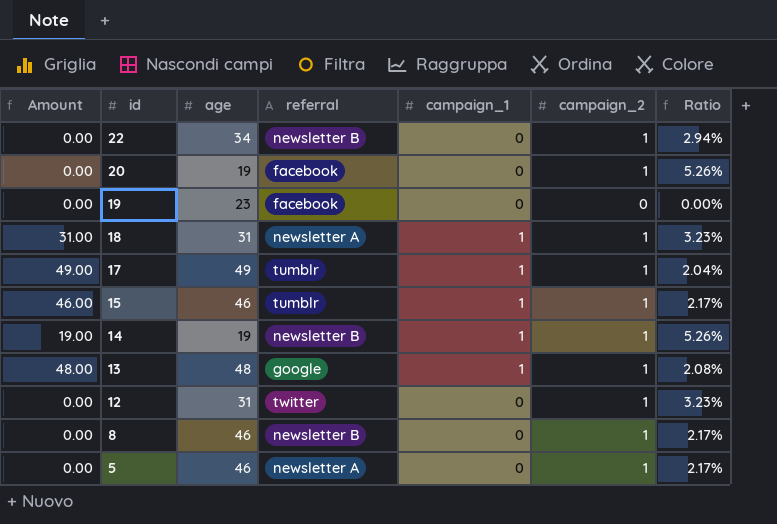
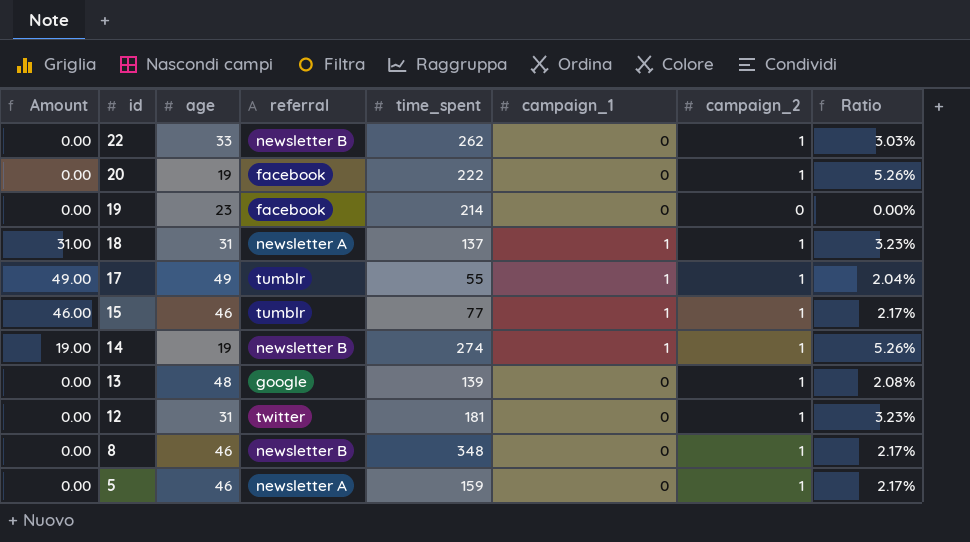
column time_spent | position: none -> 5
22 | age: 34 -> 33
22 | Ratio: 2.94% -> 3.03%
13 | Amount: 48.00 -> 0.00
13 | campaign_1: 1 -> 0

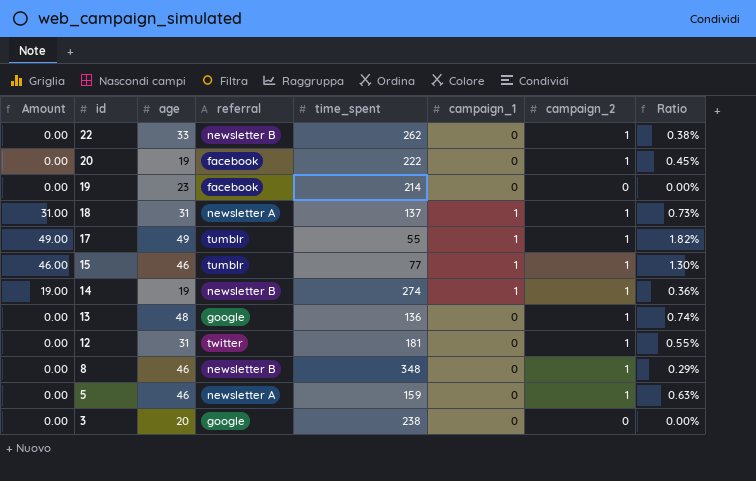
column Ratio | formula: [campaign_2] / [age] -> [campaign_2] / [time_spent]
13 | time_spent: 139 -> 136
row 3: none -> 0.00 | 20 | google | 238 | 0 | 0 | 0.00%

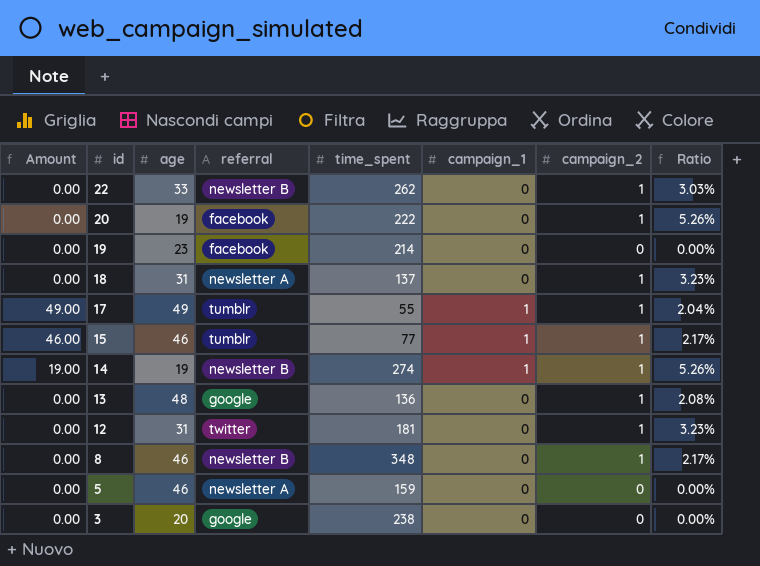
column Ratio | formula: [campaign_2] / [time_spent] -> [campaign_2] / [age]
18 | Amount: 31.00 -> 0.00
18 | campaign_1: 1 -> 0
5 | campaign_2: 1 -> 0

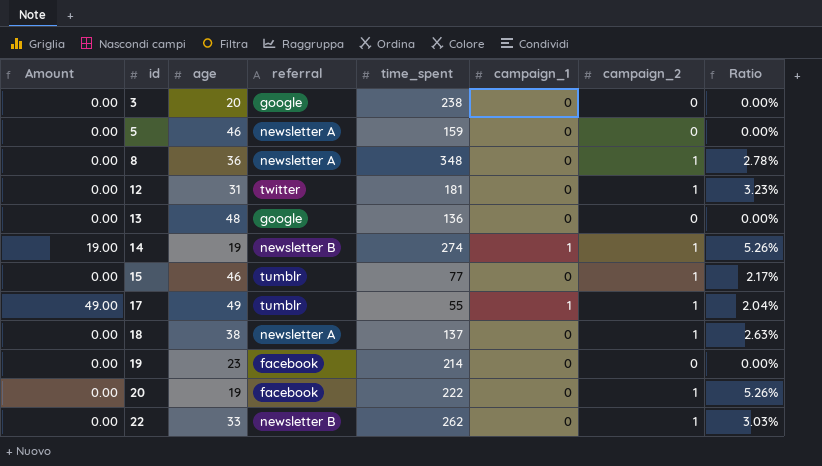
row order: id descending -> id ascending
8 | age: 46 -> 36
8 | referral: newsletter B -> newsletter A
8 | Ratio: 2.17% -> 2.78%
13 | campaign_2: 1 -> 0
13 | Ratio: 2.08% -> 0.00%
15 | Amount: 46.00 -> 0.00
15 | campaign_1: 1 -> 0
18 | age: 31 -> 38
18 | Ratio: 3.23% -> 2.63%

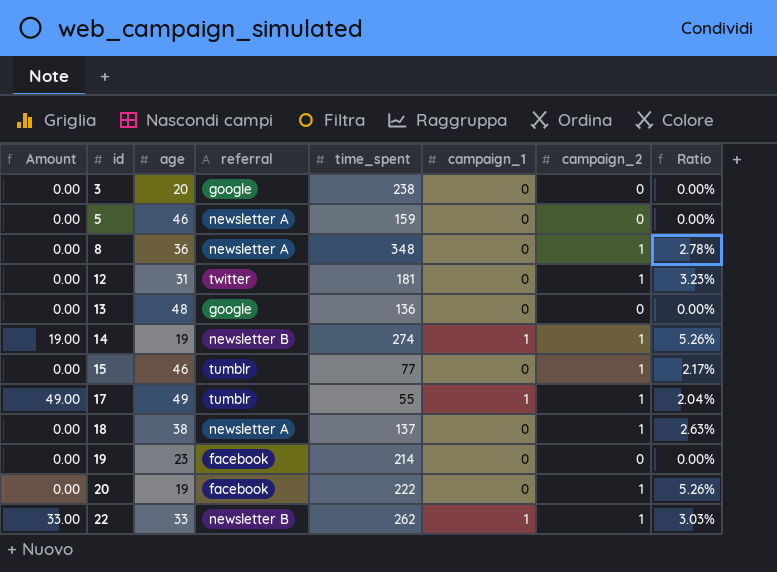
22 | Amount: 0.00 -> 33.00
22 | campaign_1: 0 -> 1

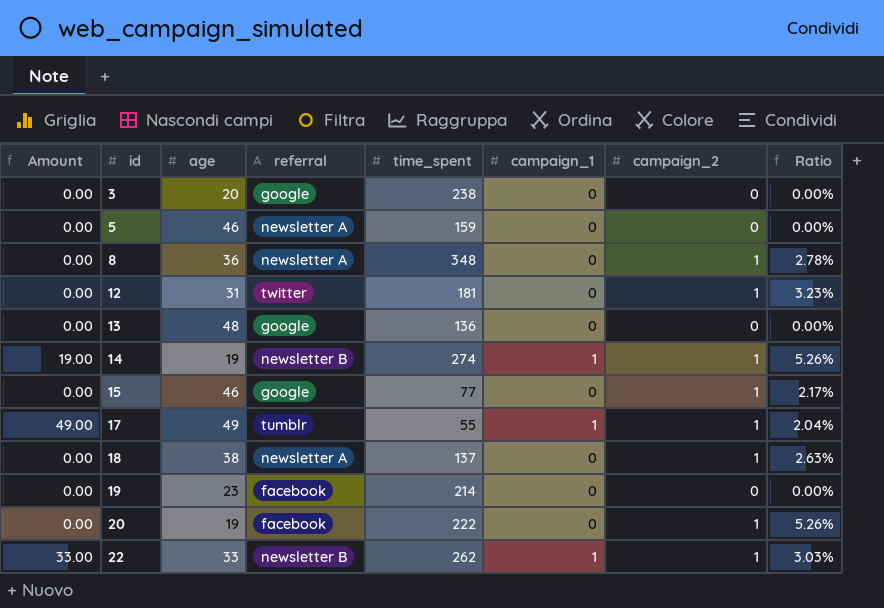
15 | referral: tumblr -> google

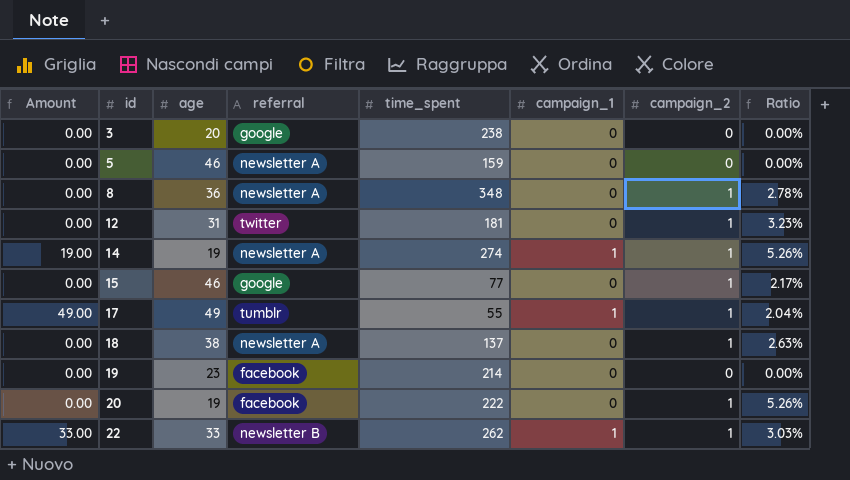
row 13: 0.00 | 48 | google | 136 | 0 | 0 | 0.00% -> none
14 | referral: newsletter B -> newsletter A

